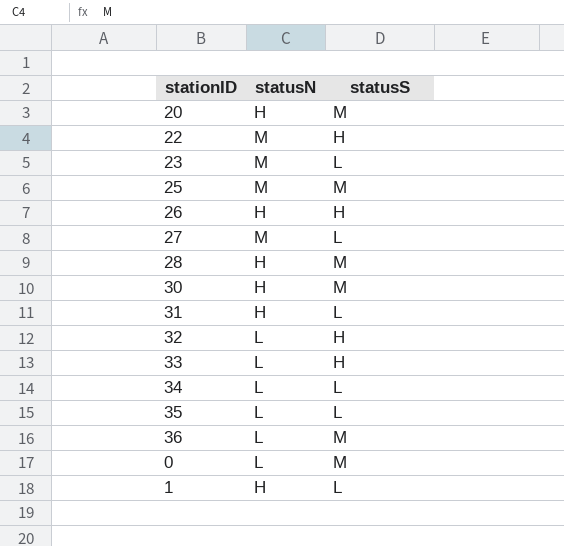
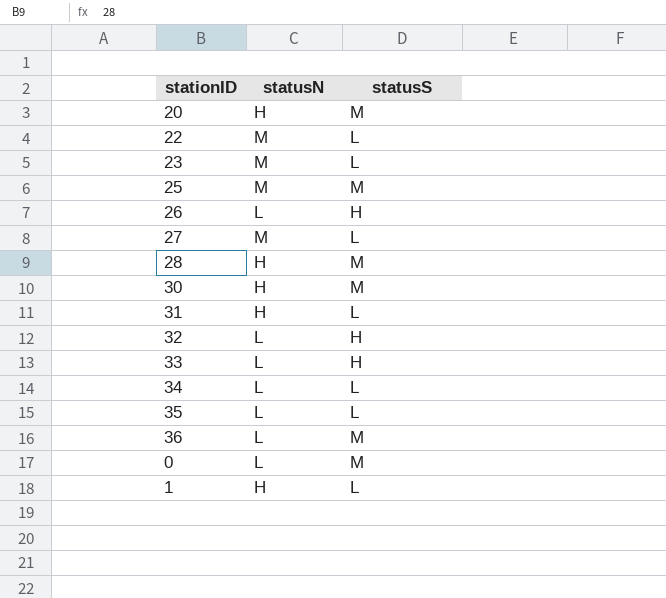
22 | statusS: H -> L
26 | statusN: H -> L

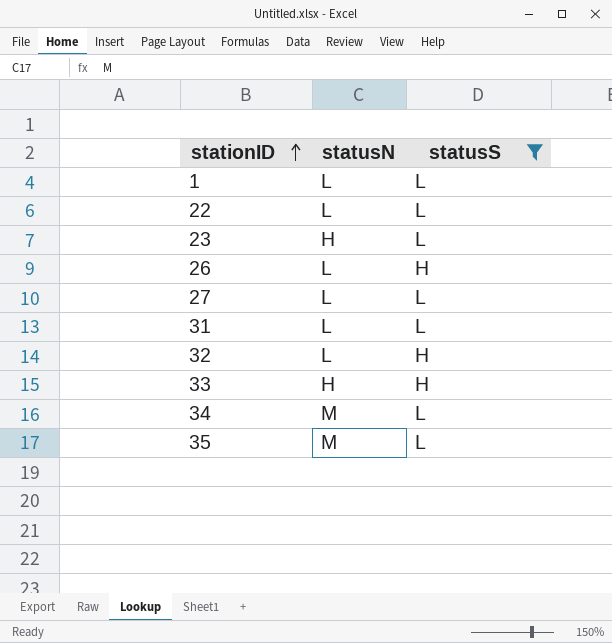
filter: none -> statusS != M
row order: none -> stationID ascending
1 | statusN: H -> L
22 | statusN: M -> L
23 | statusN: M -> H
27 | statusN: M -> L
31 | statusN: H -> L
33 | statusN: L -> H
34 | statusN: L -> M
35 | statusN: L -> M

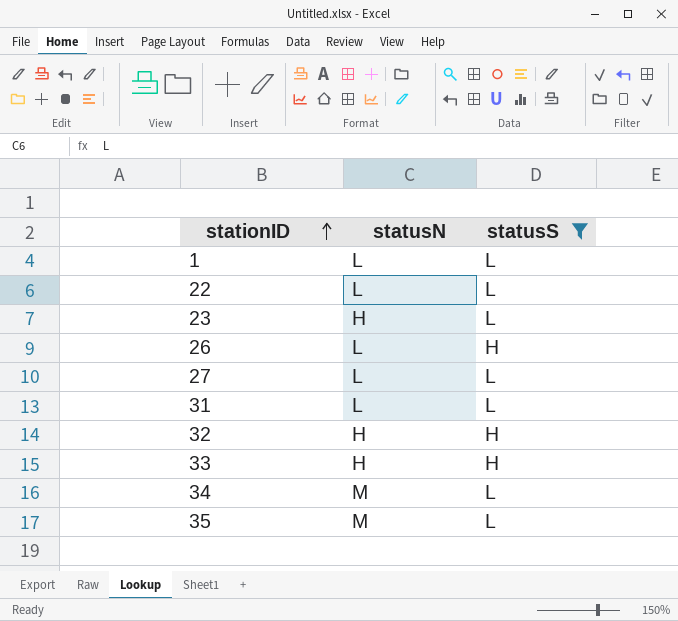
32 | statusN: L -> H

